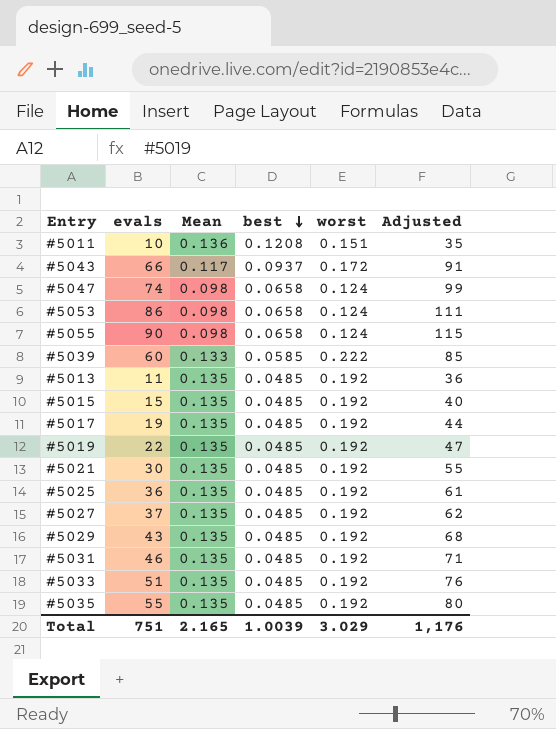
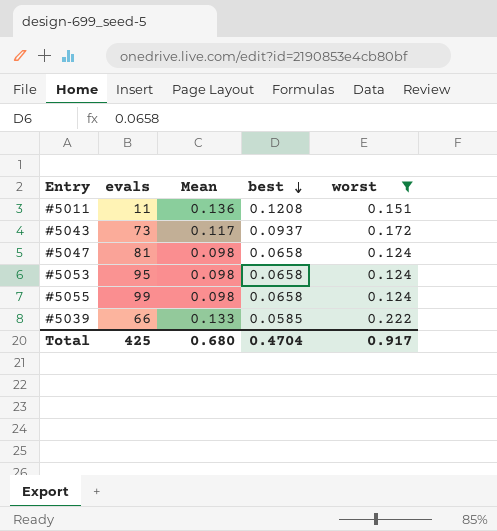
filter: none -> worst != 0.192
column Adjusted | formula: [evals] + 25 -> none
#5011 | evals: 10 -> 11
#5043 | evals: 66 -> 73
#5047 | evals: 74 -> 81
#5053 | evals: 86 -> 95
#5055 | evals: 90 -> 99
#5039 | evals: 60 -> 66
Total | evals: 751 -> 425
Total | Mean: 2.165 -> 0.680
Total | best: 1.0039 -> 0.4704
Total | worst: 3.029 -> 0.917

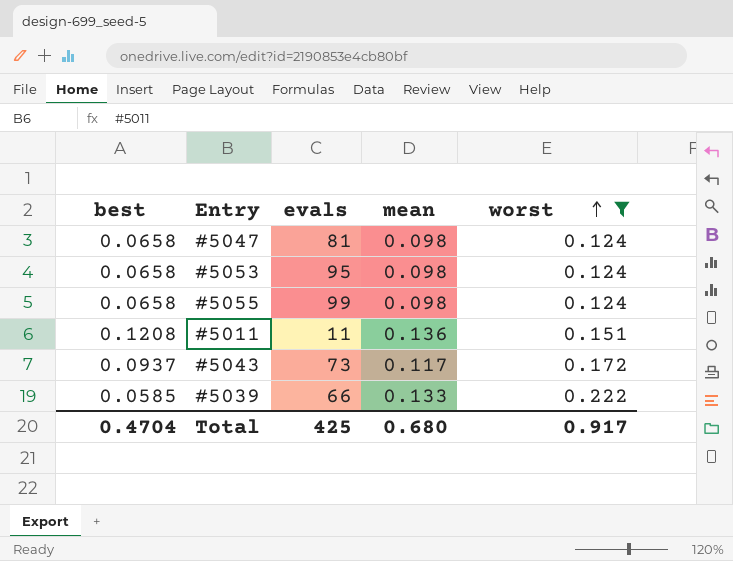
row order: best descending -> worst ascending
column best | position: 4 -> 1
column name: Mean -> mean

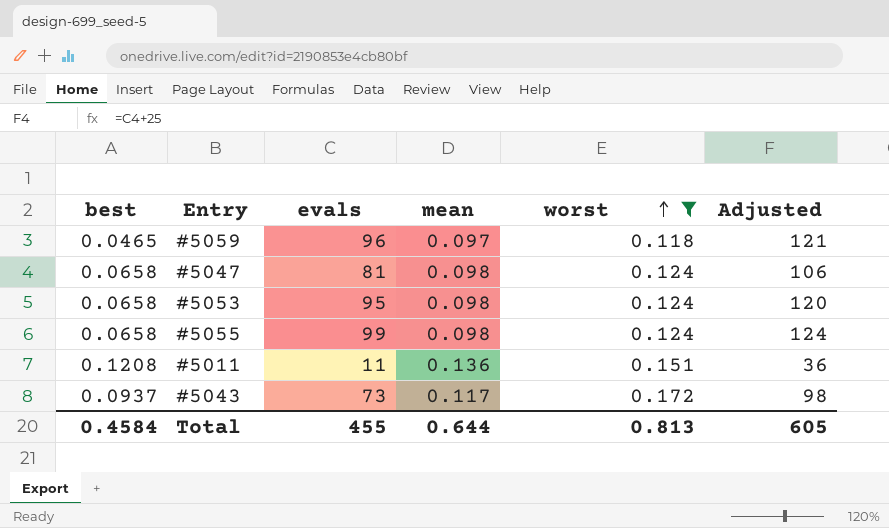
column Adjusted | formula: none -> [evals] + 25
row #5039: 0.0585 | 66 | 0.133 | 0.222 -> none
row #5059: none -> 0.0465 | 96 | 0.097 | 0.118 | 121
Total | best: 0.4704 -> 0.4584
Total | evals: 425 -> 455
Total | mean: 0.680 -> 0.644
Total | worst: 0.917 -> 0.813

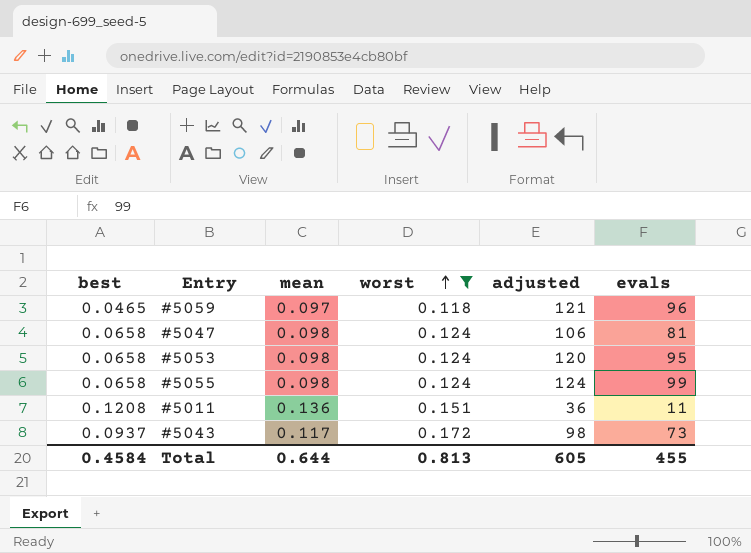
column name: Adjusted -> adjusted
column evals | position: 3 -> 6

